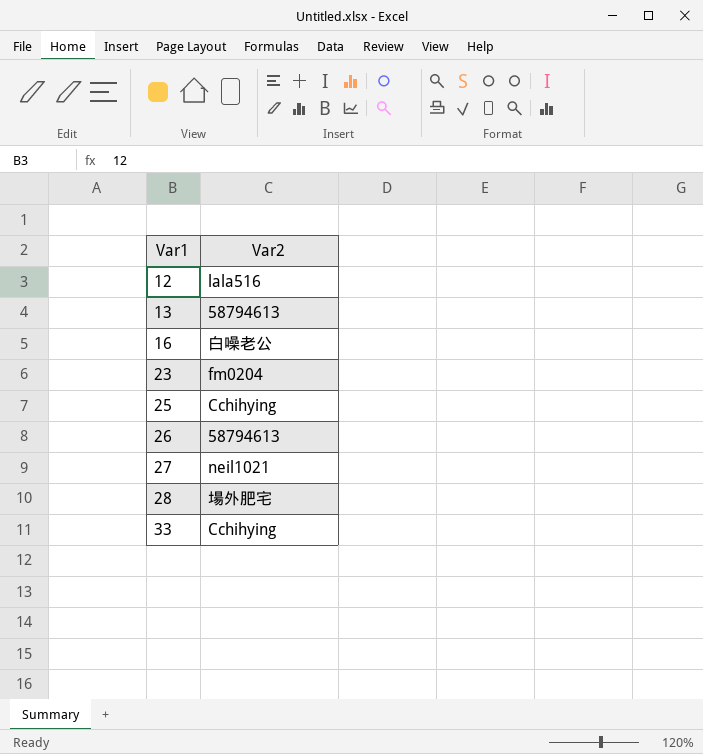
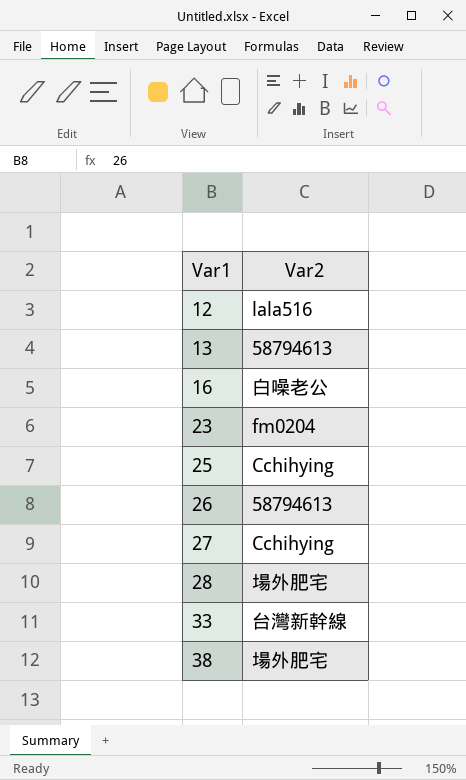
27 | Var2: neil1021 -> Cchihying
33 | Var2: Cchihying -> 台灣新幹線
row 38: none -> 場外肥宅

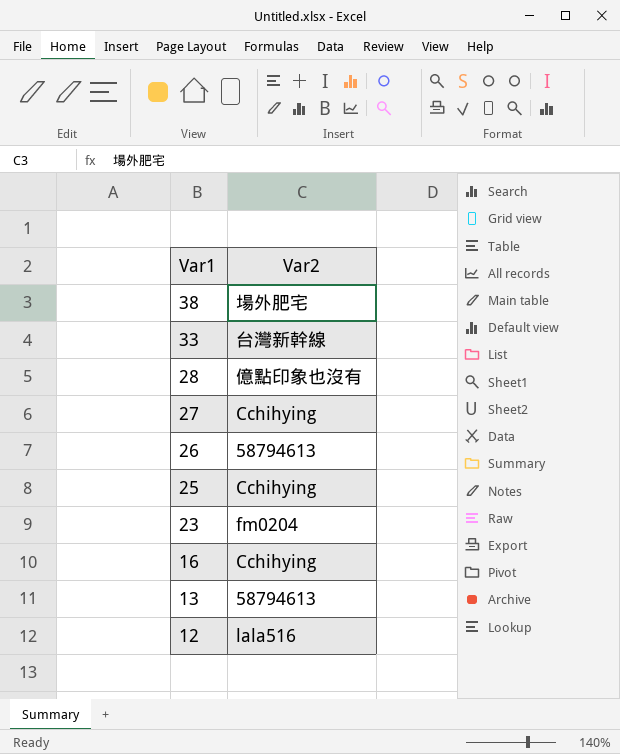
row order: Var1 ascending -> Var1 descending
28 | Var2: 場外肥宅 -> 億點印象也沒有
16 | Var2: 白噪老公 -> Cchihying

